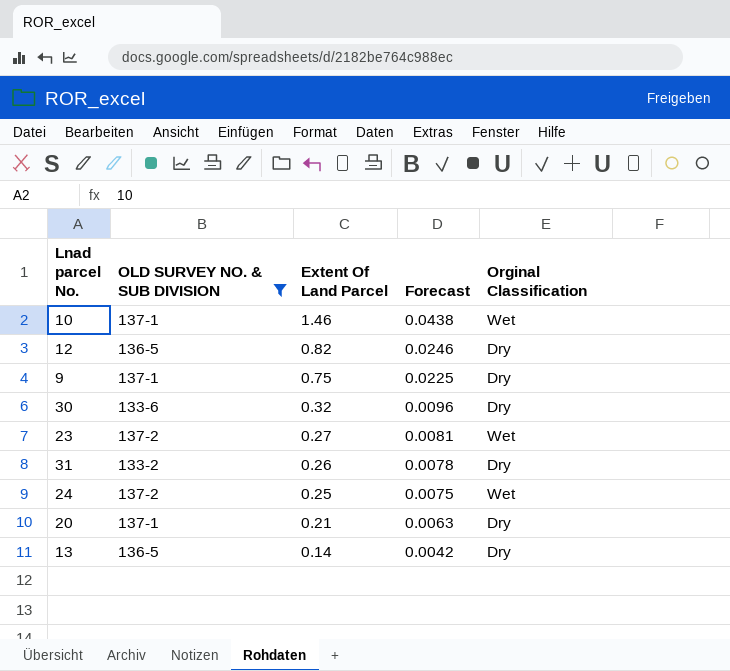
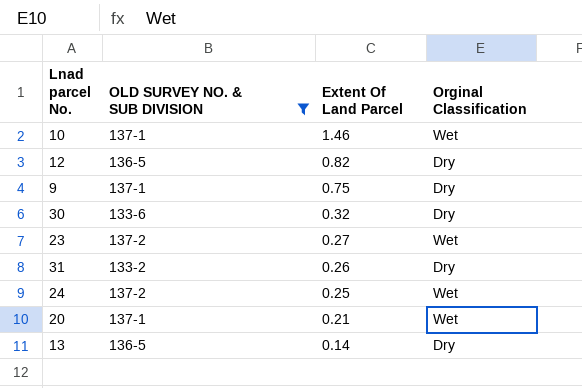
column Forecast | formula: [Extent Of Land Parcel] * 0.03 -> none
20 | Orginal Classification: Dry -> Wet

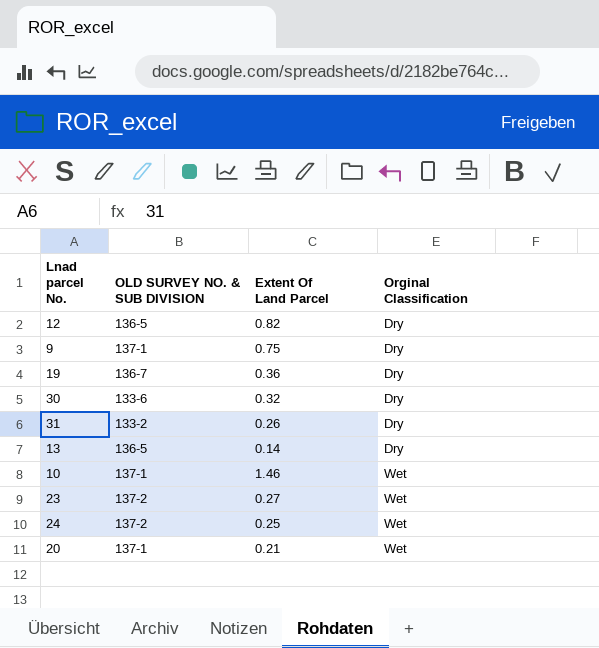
filter: OLD SURVEY NO. & SUB DIVISION != 136-7 -> none
row order: Extent Of Land Parcel descending -> Orginal Classification ascending

